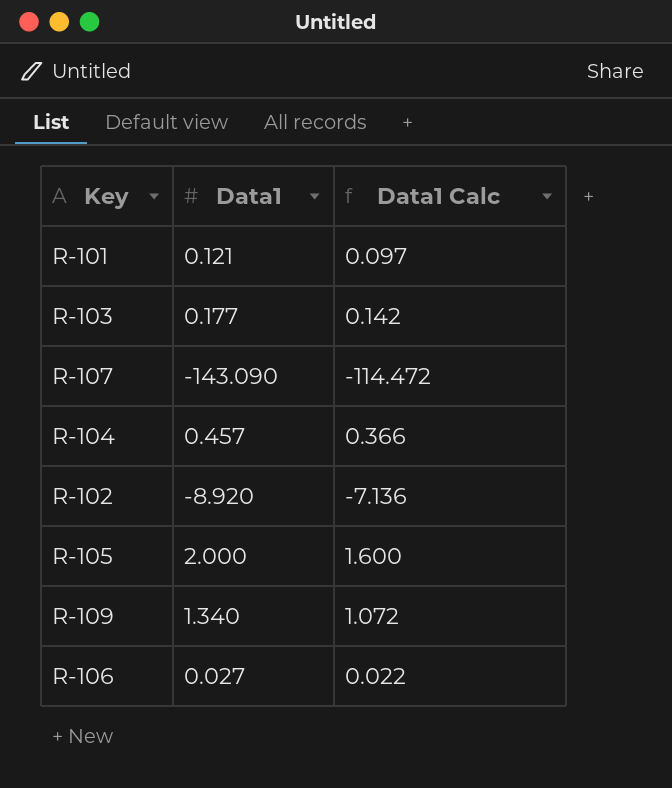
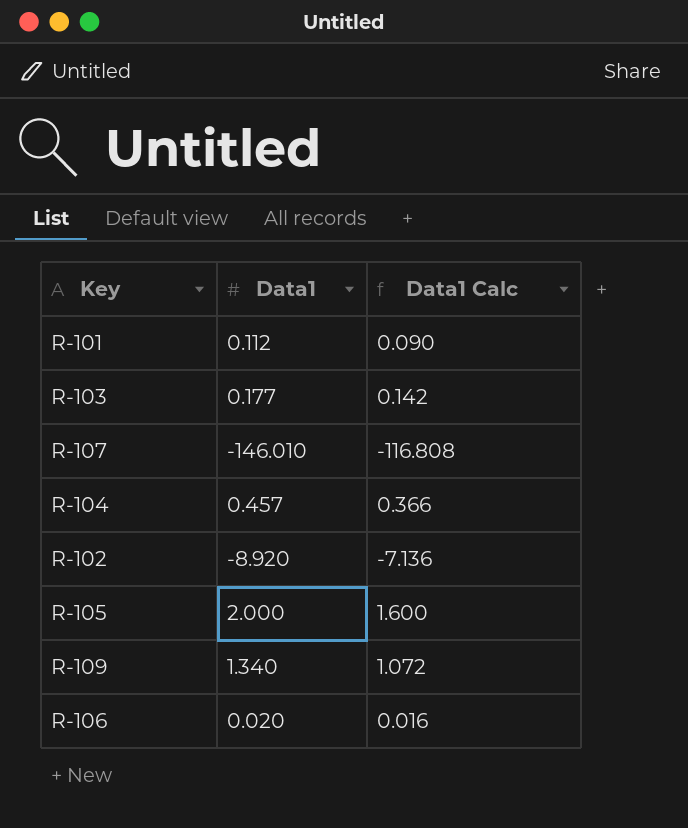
R-101 | Data1: 0.121 -> 0.112
R-101 | Data1 Calc: 0.097 -> 0.090
R-107 | Data1: -143.090 -> -146.010
R-107 | Data1 Calc: -114.472 -> -116.808
R-106 | Data1: 0.027 -> 0.020
R-106 | Data1 Calc: 0.022 -> 0.016

